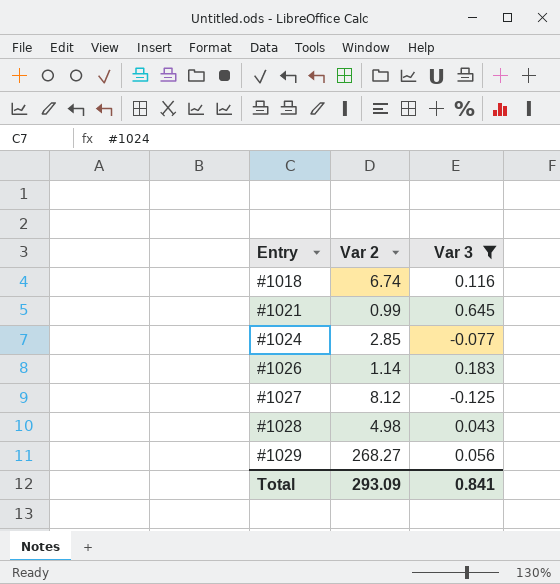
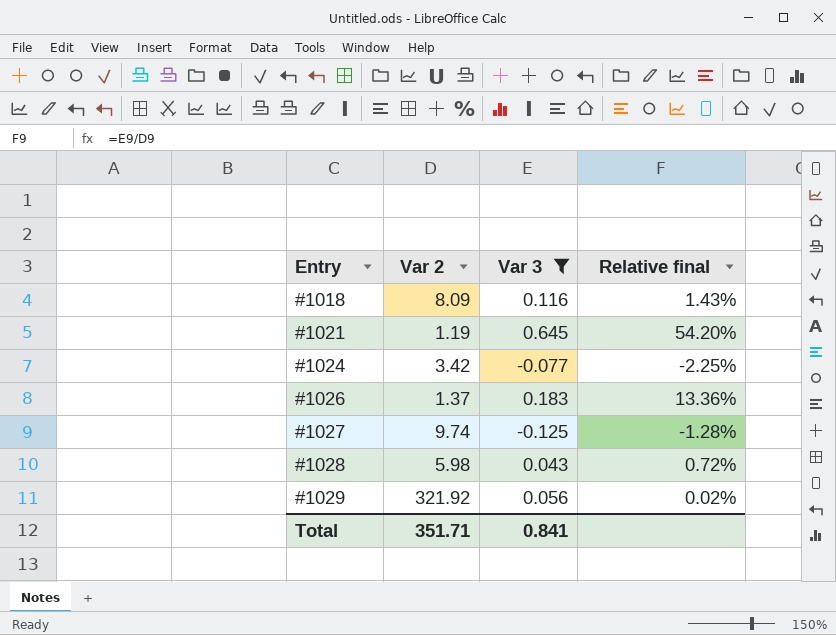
column Relative final | formula: none -> [Var 3] / [Var 2]
#1018 | Var 2: 6.74 -> 8.09
#1021 | Var 2: 0.99 -> 1.19
#1024 | Var 2: 2.85 -> 3.42
#1026 | Var 2: 1.14 -> 1.37
#1027 | Var 2: 8.12 -> 9.74
#1028 | Var 2: 4.98 -> 5.98
#1029 | Var 2: 268.27 -> 321.92
Total | Var 2: 293.09 -> 351.71

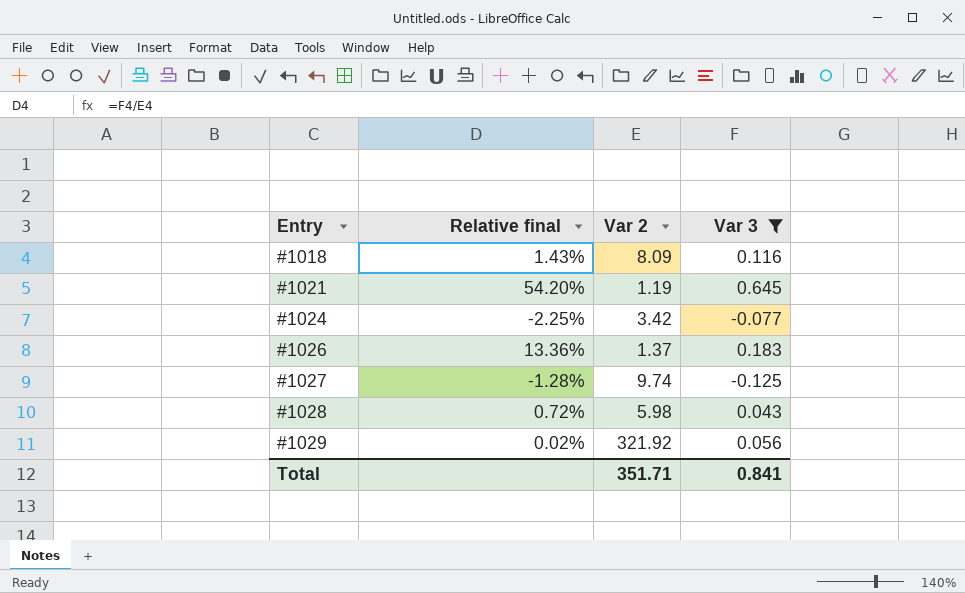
column Relative final | position: 4 -> 2

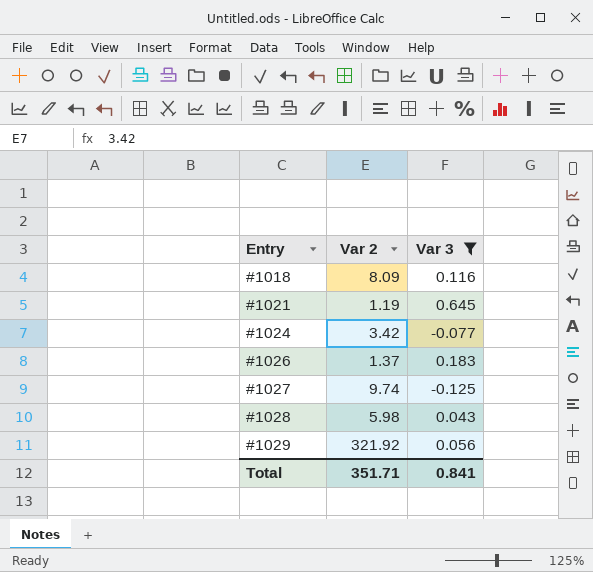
column Relative final | formula: [Var 3] / [Var 2] -> none

